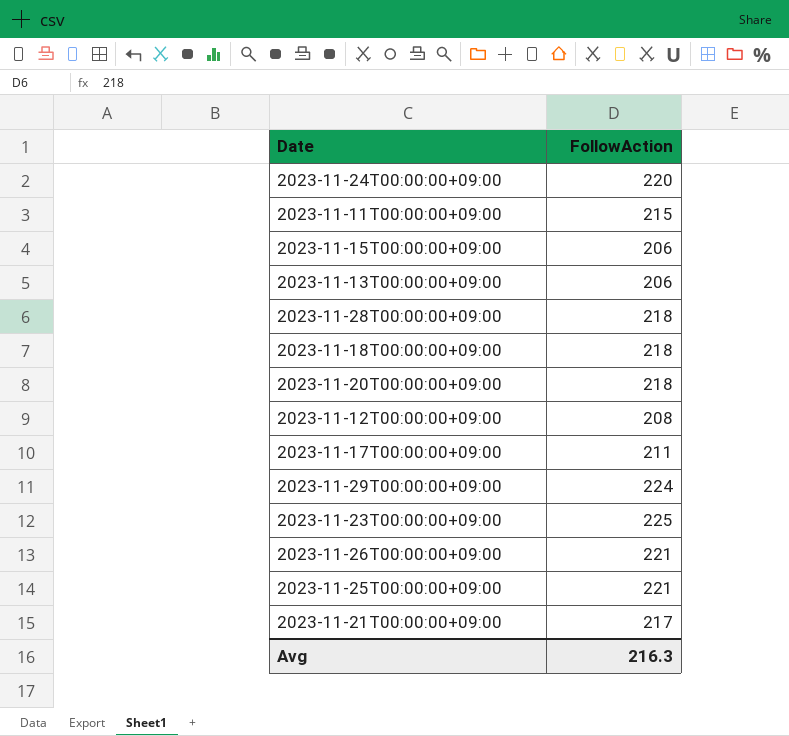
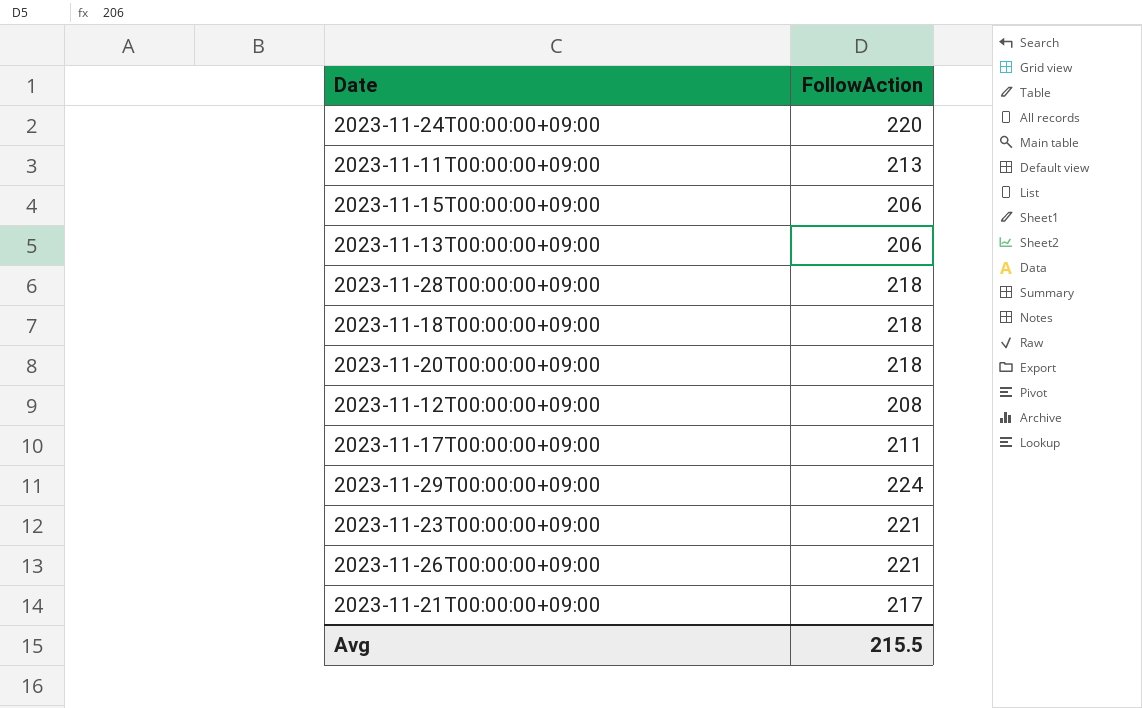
row 2023-11-25T00:00:00+09:00: 221 -> none
2023-11-11T00:00:00+09:00 | FollowAction: 215 -> 213
2023-11-23T00:00:00+09:00 | FollowAction: 225 -> 221
Avg | FollowAction: 216.3 -> 215.5

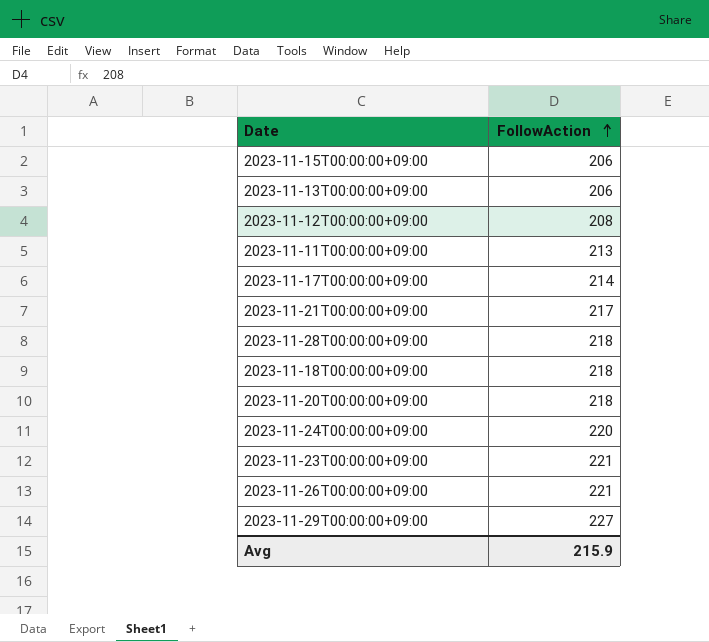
row order: none -> FollowAction ascending
2023-11-17T00:00:00+09:00 | FollowAction: 211 -> 214
2023-11-29T00:00:00+09:00 | FollowAction: 224 -> 227
Avg | FollowAction: 215.5 -> 215.9

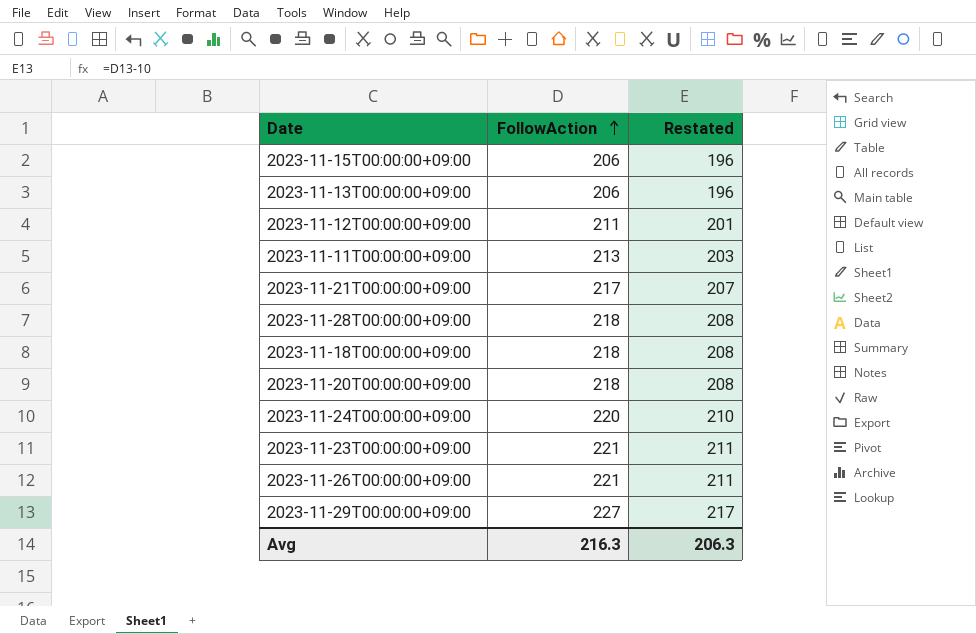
column Restated | formula: none -> [FollowAction] - 10
row 2023-11-17T00:00:00+09:00: 214 -> none
2023-11-12T00:00:00+09:00 | FollowAction: 208 -> 211
Avg | FollowAction: 215.9 -> 216.3

